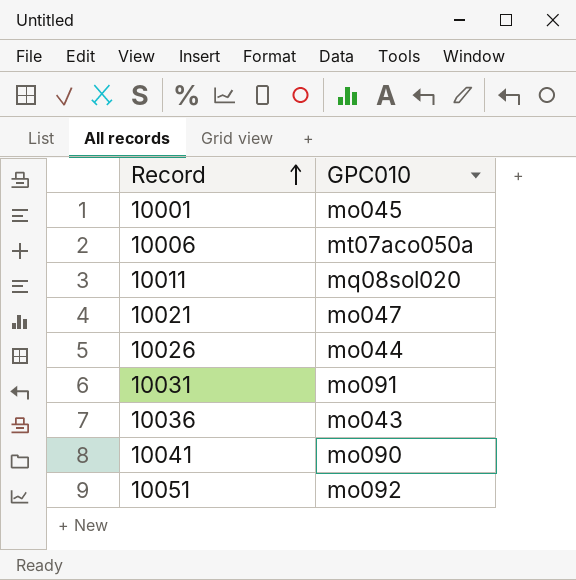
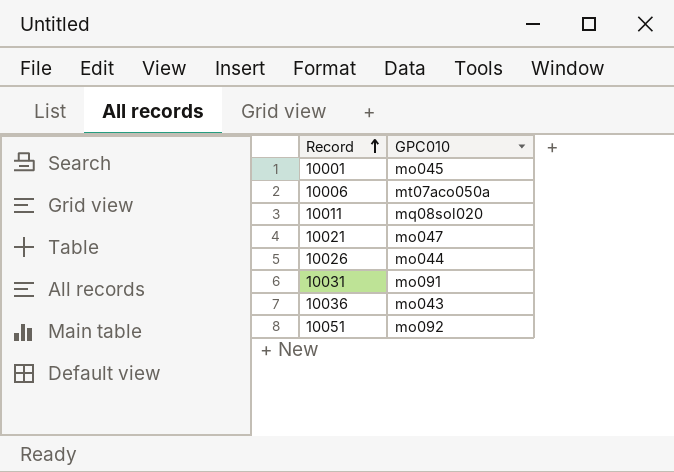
row 10041: mo090 -> none

